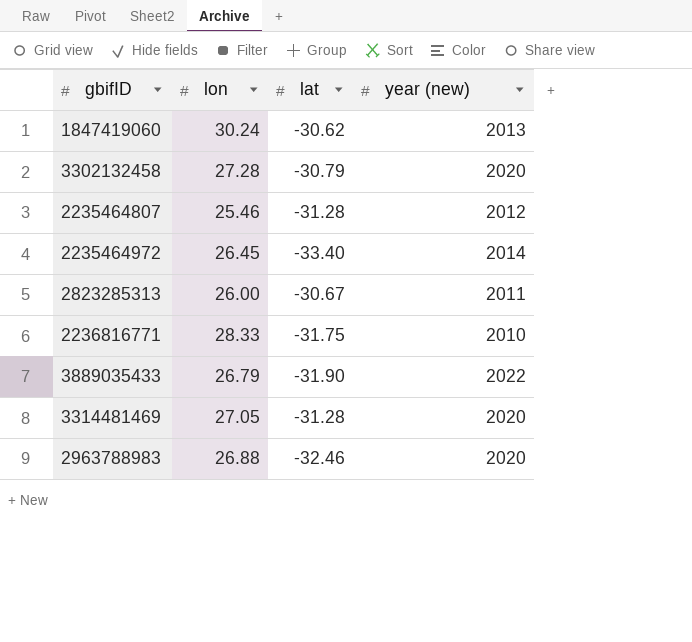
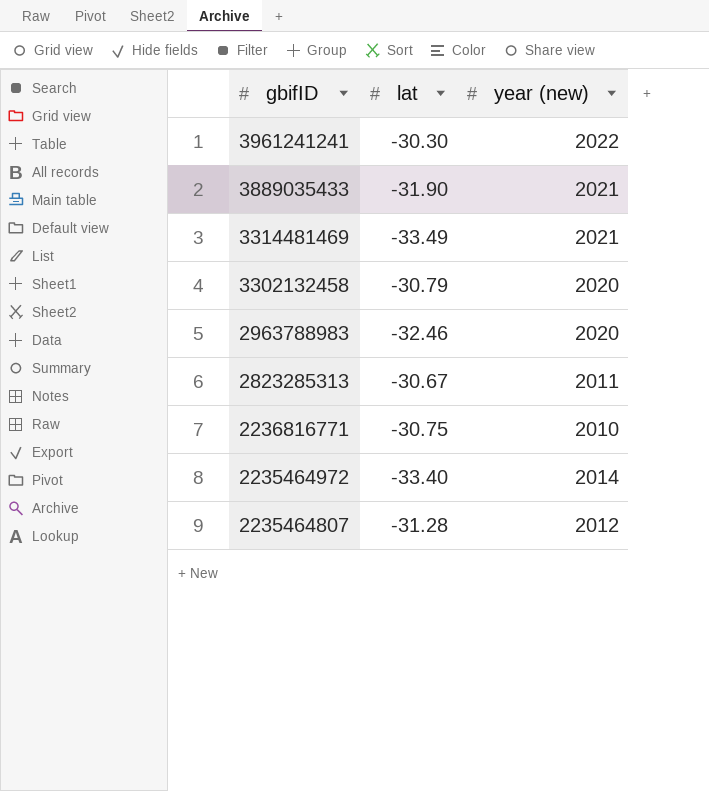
row order: none -> gbifID descending
column lon | position: 2 -> none
row 1847419060: 30.24 | -30.62 | 2013 -> none
row 3961241241: none -> -30.30 | 2022
3889035433 | year (new): 2022 -> 2021
3314481469 | lat: -31.28 -> -33.49
3314481469 | year (new): 2020 -> 2021
2236816771 | lat: -31.75 -> -30.75

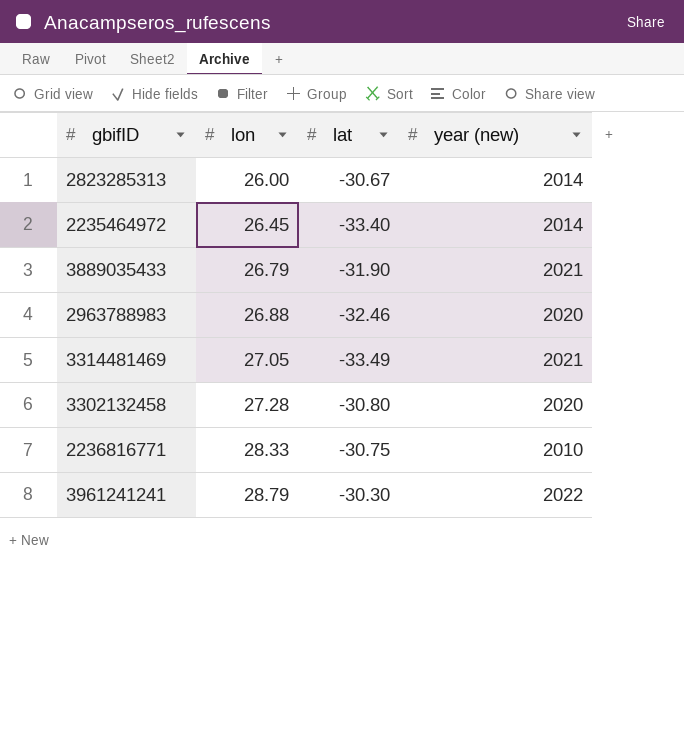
row order: gbifID descending -> lon ascending
column lon | position: none -> 2
row 2235464807: -31.28 | 2012 -> none
2823285313 | year (new): 2011 -> 2014
3302132458 | lat: -30.79 -> -30.80

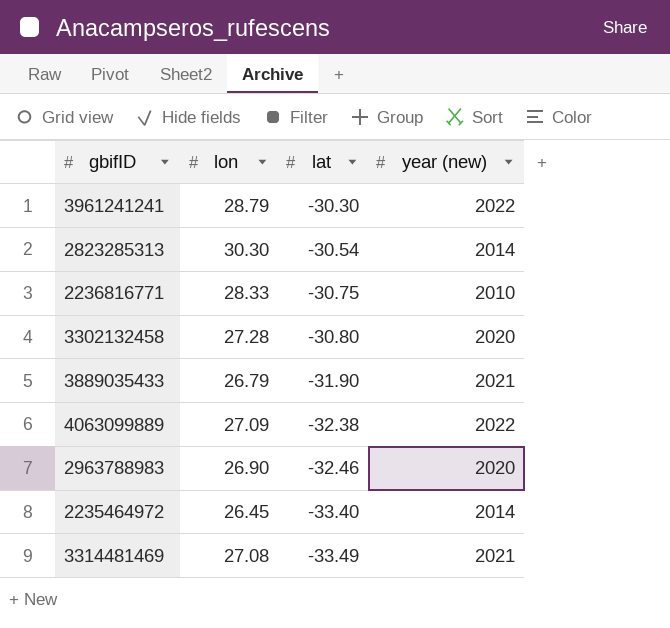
row order: lon ascending -> lat descending
2823285313 | lon: 26.00 -> 30.30
2823285313 | lat: -30.67 -> -30.54
row 4063099889: none -> 27.09 | -32.38 | 2022
2963788983 | lon: 26.88 -> 26.90
3314481469 | lon: 27.05 -> 27.08

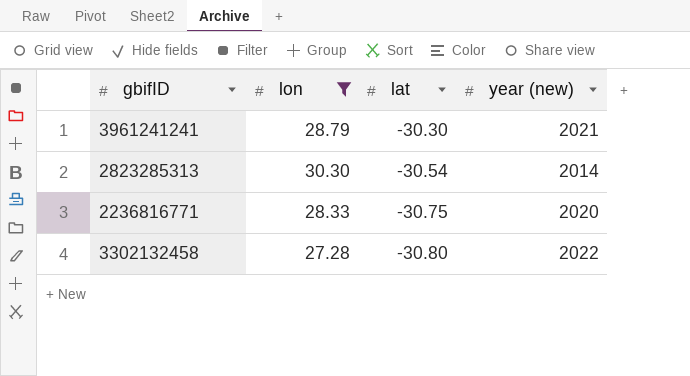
filter: none -> lon >= 27.28
3961241241 | year (new): 2022 -> 2021
2236816771 | year (new): 2010 -> 2020
3302132458 | year (new): 2020 -> 2022

